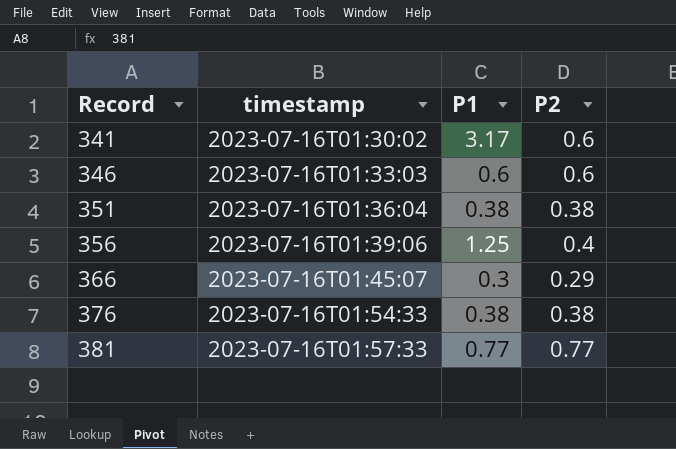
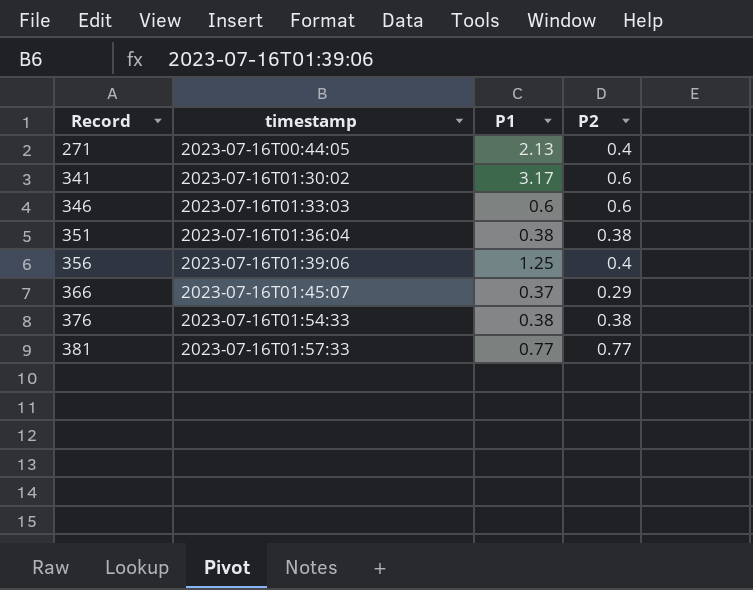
row 271: none -> 2023-07-16T00:44:05 | 2.13 | 0.4
366 | P1: 0.3 -> 0.37

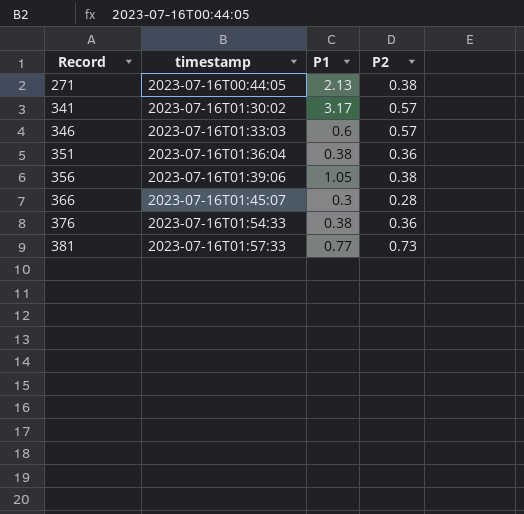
271 | P2: 0.4 -> 0.38
341 | P2: 0.6 -> 0.57
346 | P2: 0.6 -> 0.57
351 | P2: 0.38 -> 0.36
356 | P1: 1.25 -> 1.05
356 | P2: 0.4 -> 0.38
366 | P1: 0.37 -> 0.3
366 | P2: 0.29 -> 0.28
376 | P2: 0.38 -> 0.36
381 | P2: 0.77 -> 0.73

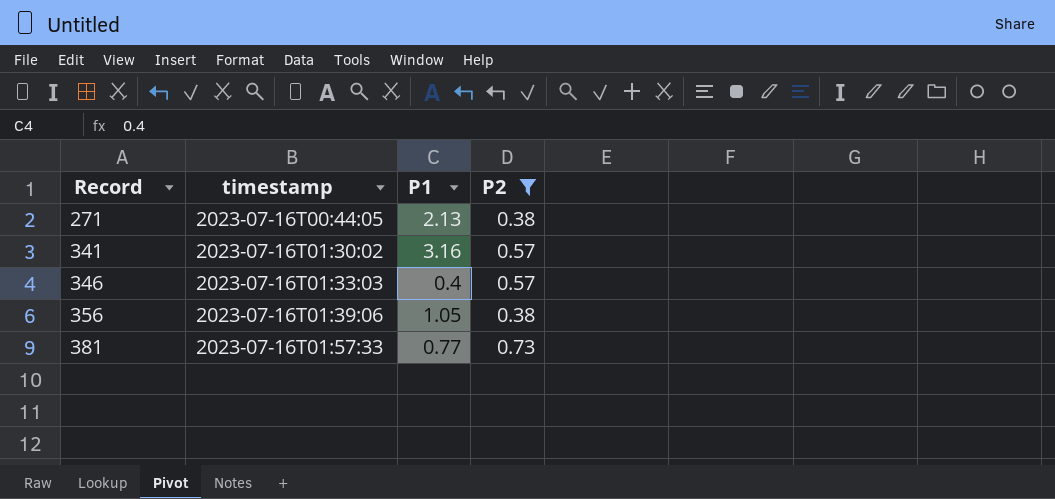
filter: none -> P2 >= 0.38
341 | P1: 3.17 -> 3.16
346 | P1: 0.6 -> 0.4

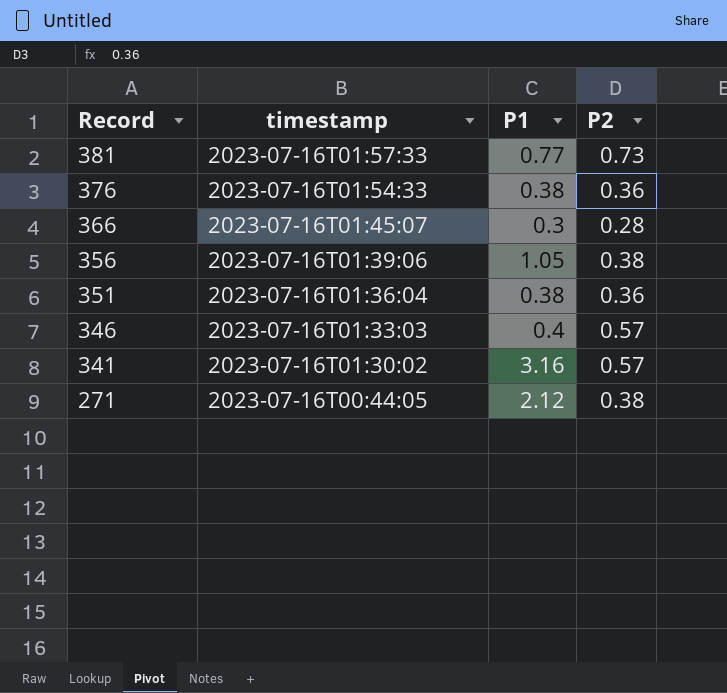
filter: P2 >= 0.38 -> none
row order: Record ascending -> Record descending
271 | P1: 2.13 -> 2.12

